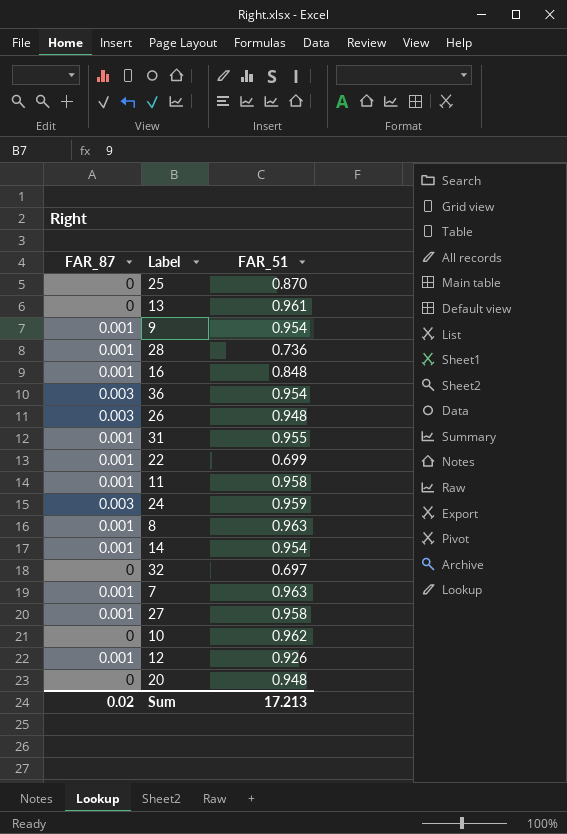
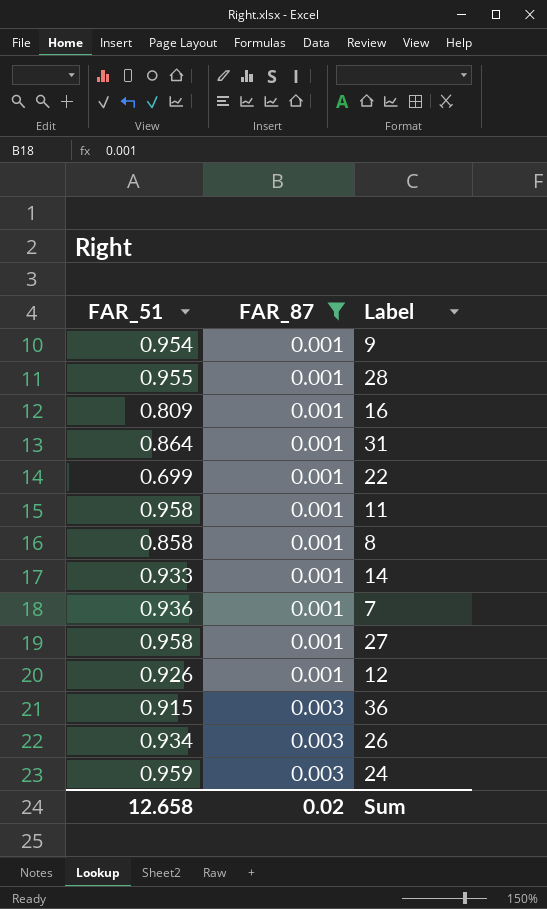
filter: none -> FAR_87 != 0
row order: none -> FAR_87 ascending
column FAR_51 | position: 3 -> 1
28 | FAR_51: 0.736 -> 0.955
16 | FAR_51: 0.848 -> 0.809
31 | FAR_51: 0.955 -> 0.864
8 | FAR_51: 0.963 -> 0.858
14 | FAR_51: 0.954 -> 0.933
7 | FAR_51: 0.963 -> 0.936
36 | FAR_51: 0.954 -> 0.915
26 | FAR_51: 0.948 -> 0.934
Sum | FAR_51: 17.213 -> 12.658

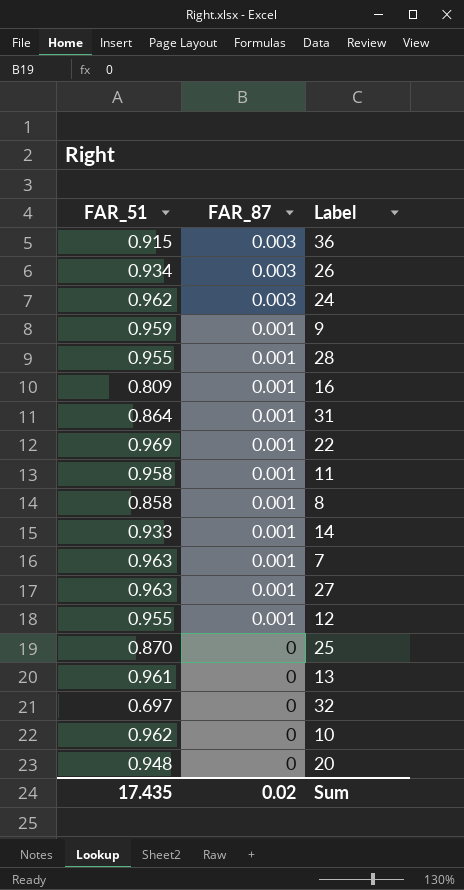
filter: FAR_87 != 0 -> none
row order: FAR_87 ascending -> FAR_87 descending
24 | FAR_51: 0.959 -> 0.962
9 | FAR_51: 0.954 -> 0.959
22 | FAR_51: 0.699 -> 0.969
7 | FAR_51: 0.936 -> 0.963
27 | FAR_51: 0.958 -> 0.963
12 | FAR_51: 0.926 -> 0.955
Sum | FAR_51: 12.658 -> 17.435

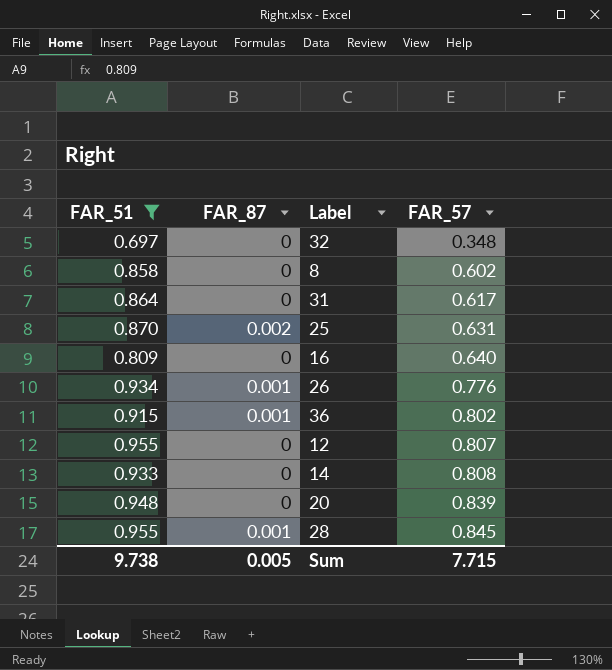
filter: none -> FAR_51 <= 0.955
row order: FAR_87 descending -> FAR_57 ascending
column FAR_57 | position: none -> 4
8 | FAR_87: 0.001 -> 0
31 | FAR_87: 0.001 -> 0
25 | FAR_87: 0 -> 0.002
16 | FAR_87: 0.001 -> 0
26 | FAR_87: 0.003 -> 0.001
36 | FAR_87: 0.003 -> 0.001
12 | FAR_87: 0.001 -> 0
14 | FAR_87: 0.001 -> 0
Sum | FAR_51: 17.435 -> 9.738
Sum | FAR_87: 0.02 -> 0.005

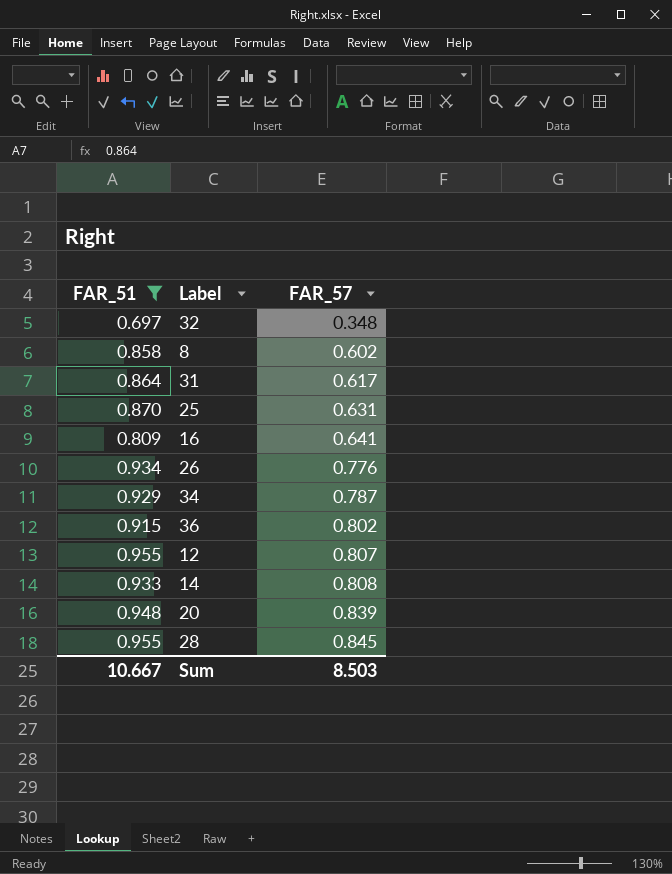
column FAR_87 | position: 2 -> none
16 | FAR_57: 0.640 -> 0.641
row 34: none -> 0.929 | 0.787
Sum | FAR_51: 9.738 -> 10.667
Sum | FAR_57: 7.715 -> 8.503

